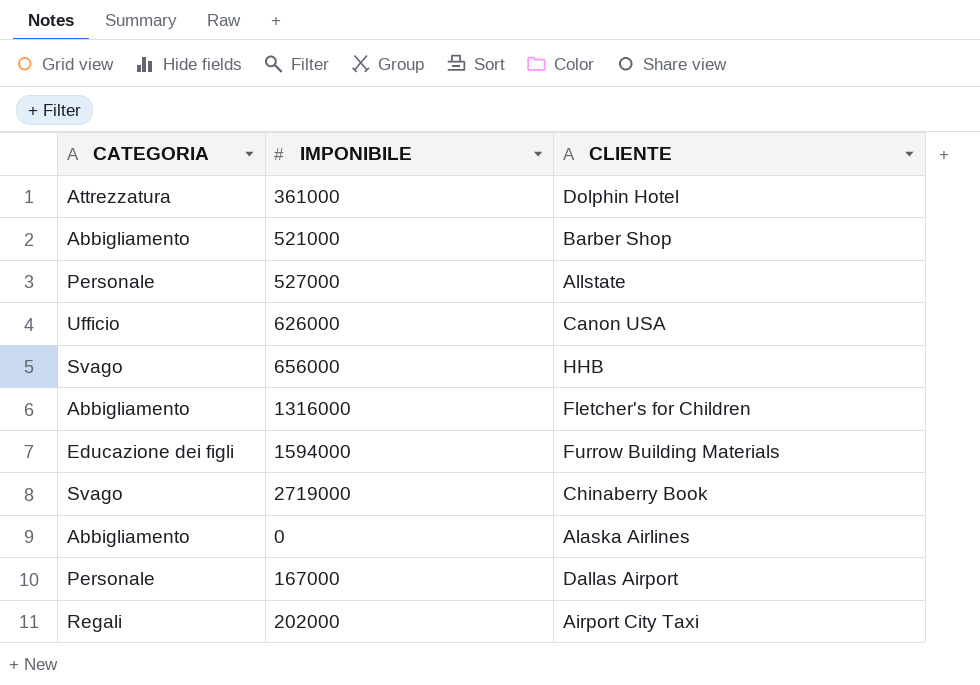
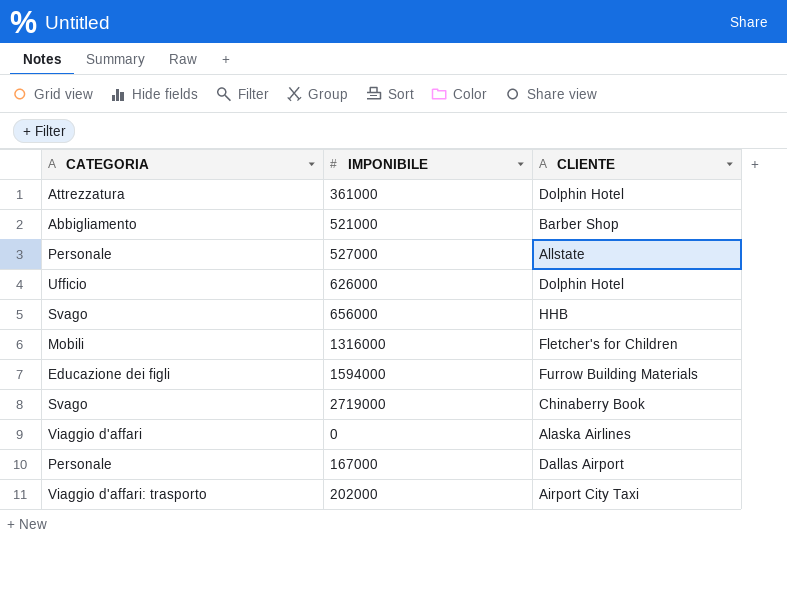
626000 | CLIENTE: Canon USA -> Dolphin Hotel
1316000 | CATEGORIA: Abbigliamento -> Mobili
0 | CATEGORIA: Abbigliamento -> Viaggio d'affari
202000 | CATEGORIA: Regali -> Viaggio d'affari: trasporto

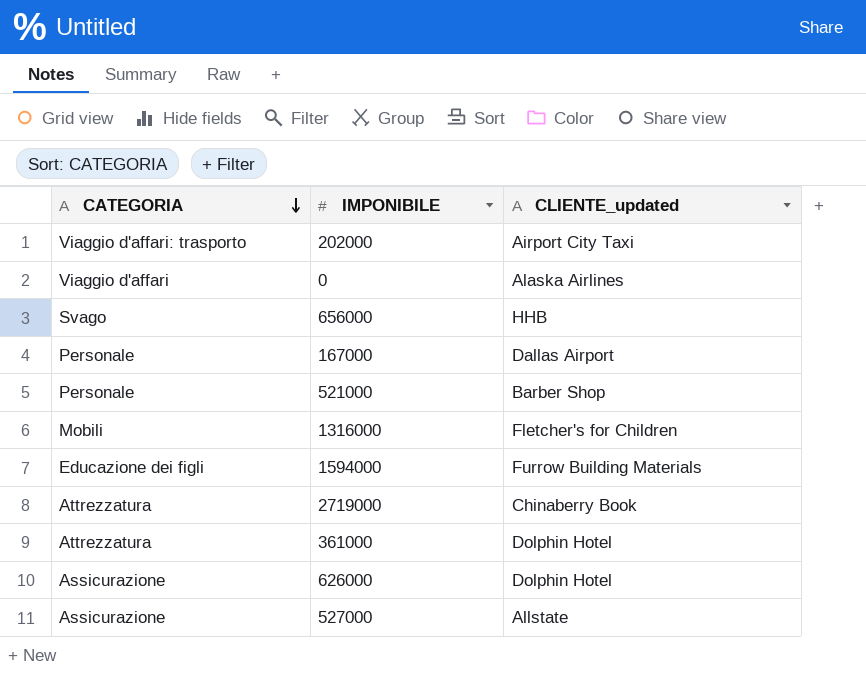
row order: none -> CATEGORIA descending
column name: CLIENTE -> CLIENTE_updated
521000 | CATEGORIA: Abbigliamento -> Personale
2719000 | CATEGORIA: Svago -> Attrezzatura
626000 | CATEGORIA: Ufficio -> Assicurazione
527000 | CATEGORIA: Personale -> Assicurazione

